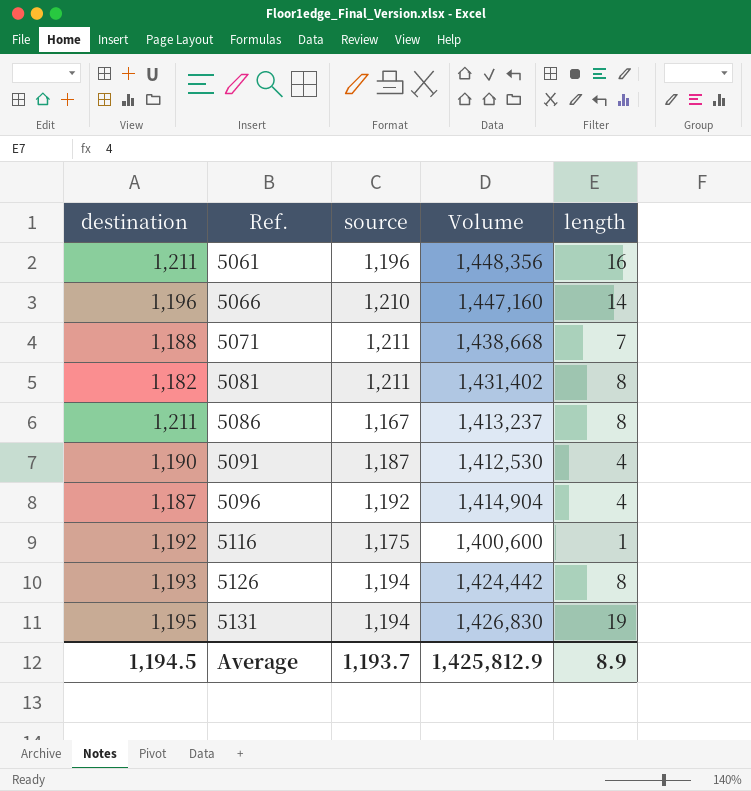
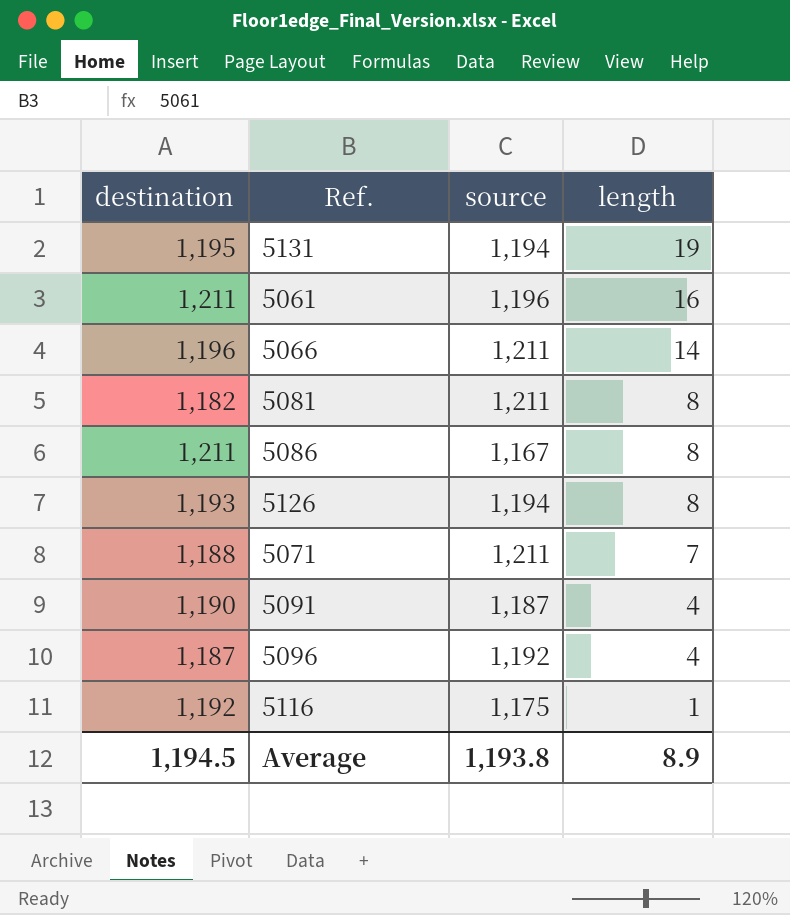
row order: Ref. ascending -> length descending
column Volume | formula: [destination] * [source] -> none
5066 | source: 1,210 -> 1,211
Average | source: 1,193.7 -> 1,193.8

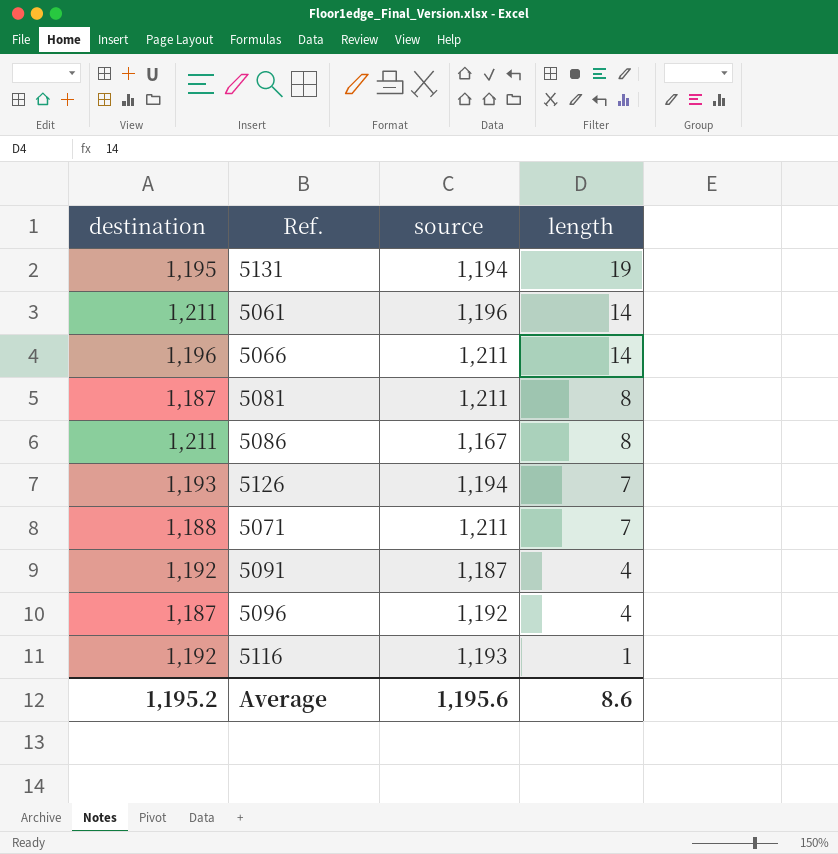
5061 | length: 16 -> 14
5081 | destination: 1,182 -> 1,187
5126 | length: 8 -> 7
5091 | destination: 1,190 -> 1,192
5116 | source: 1,175 -> 1,193
Average | destination: 1,194.5 -> 1,195.2
Average | source: 1,193.8 -> 1,195.6
Average | length: 8.9 -> 8.6

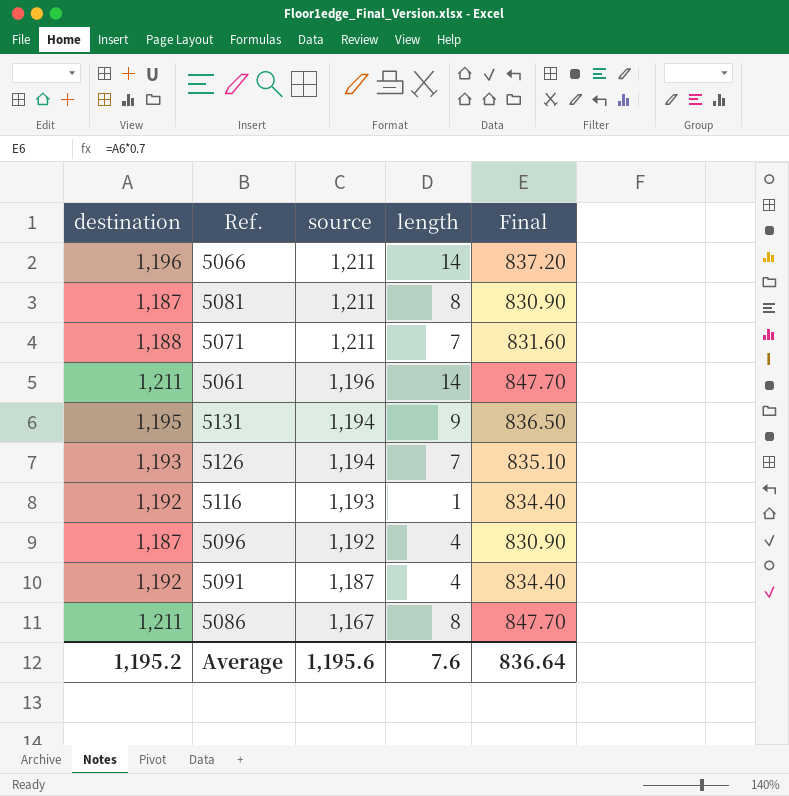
row order: length descending -> source descending
column Final | formula: none -> [destination] * 0.7
5131 | length: 19 -> 9
Average | length: 8.6 -> 7.6

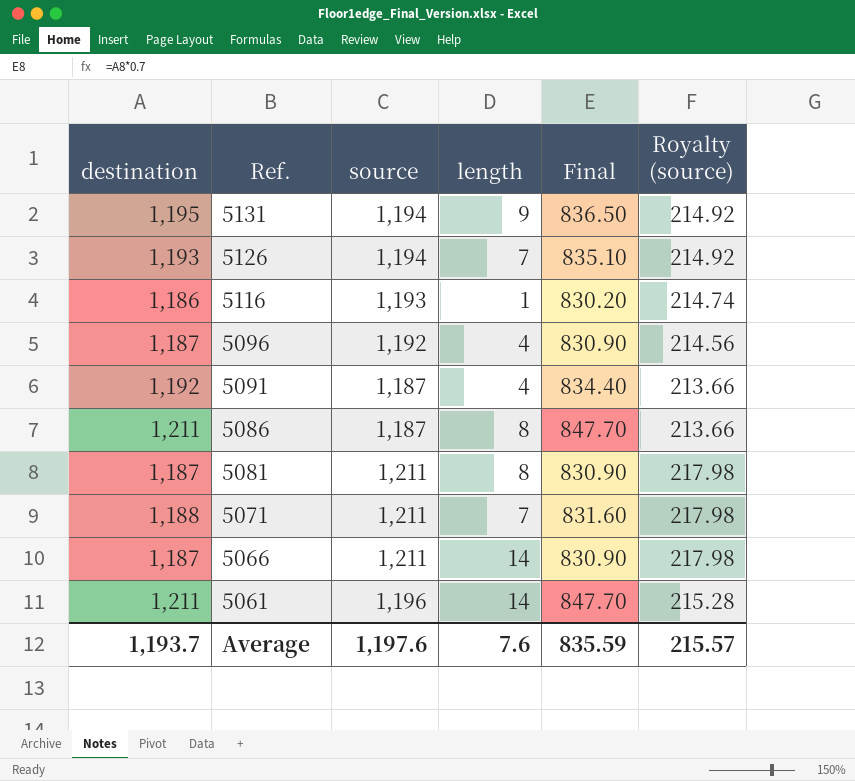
row order: source descending -> Ref. descending
column Royalty (source) | formula: none -> [source] * 0.18
5116 | destination: 1,192 -> 1,186
5116 | Final: 834.40 -> 830.20
5086 | source: 1,167 -> 1,187
5066 | destination: 1,196 -> 1,187
5066 | Final: 837.20 -> 830.90
Average | destination: 1,195.2 -> 1,193.7
Average | source: 1,195.6 -> 1,197.6
Average | Final: 836.64 -> 835.59

